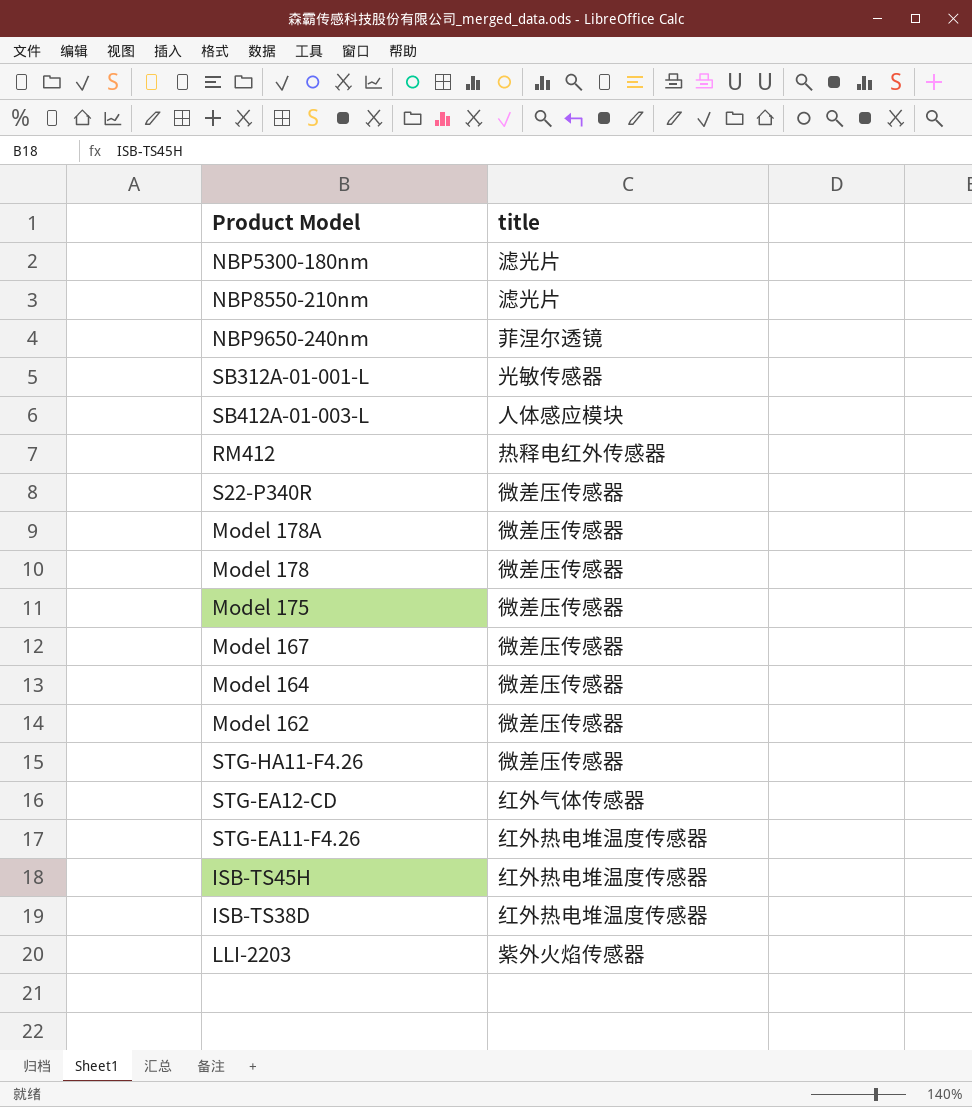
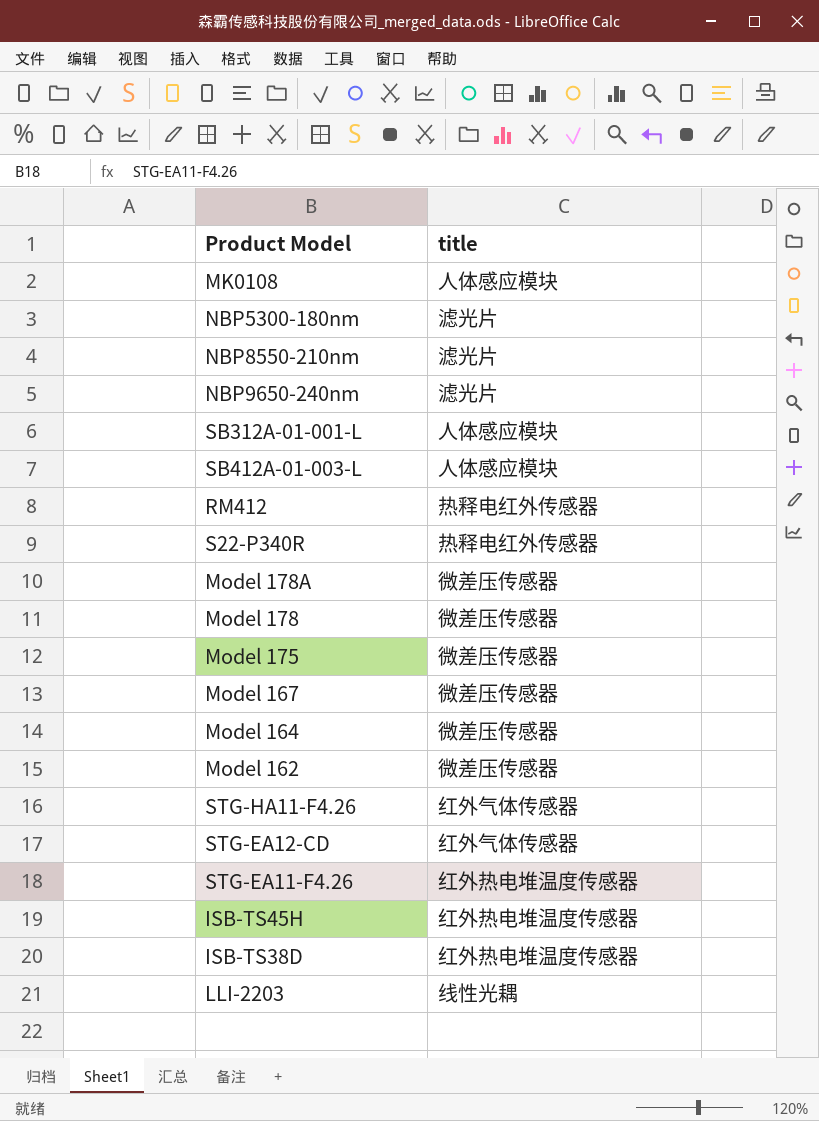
row MK0108: none -> 人体感应模块
NBP9650-240nm | title: 菲涅尔透镜 -> 滤光片
SB312A-01-001-L | title: 光敏传感器 -> 人体感应模块
S22-P340R | title: 微差压传感器 -> 热释电红外传感器
STG-HA11-F4.26 | title: 微差压传感器 -> 红外气体传感器
LLI-2203 | title: 紫外火焰传感器 -> 线性光耦

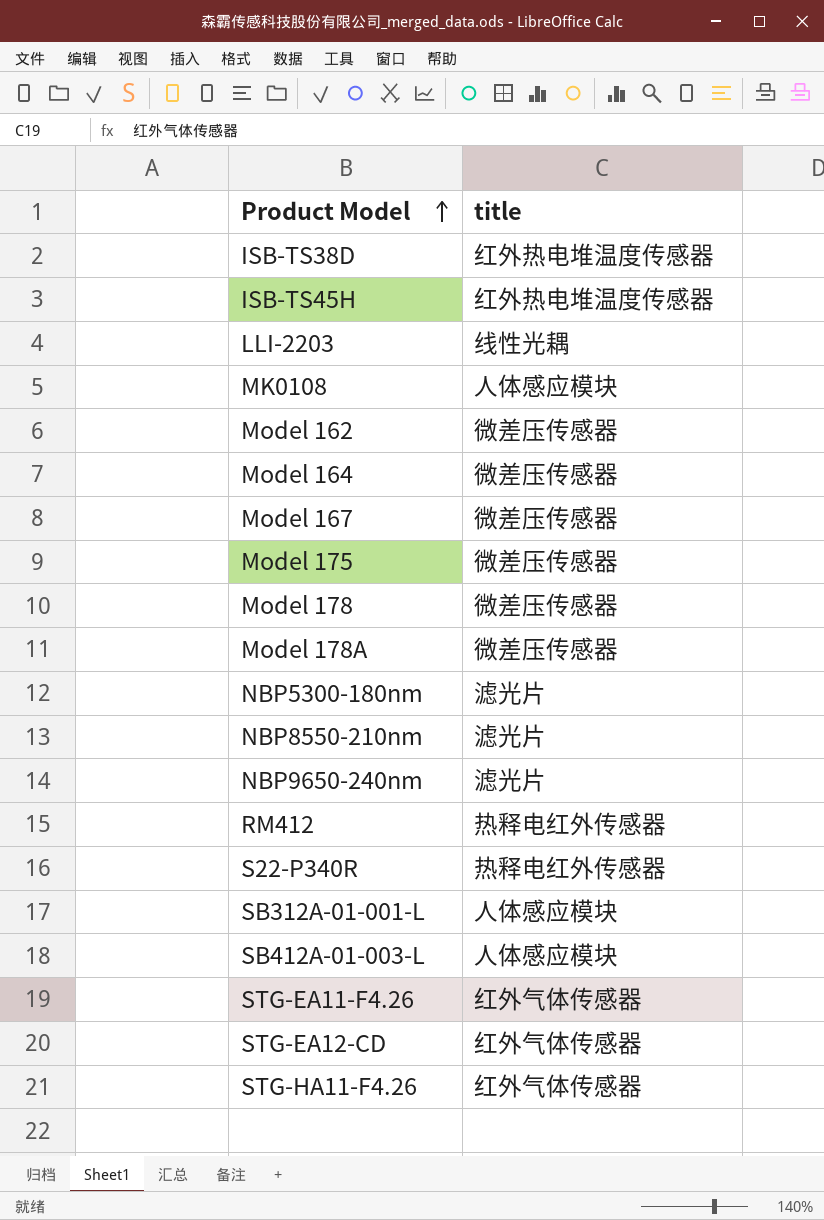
row order: none -> Product Model ascending
STG-EA11-F4.26 | title: 红外热电堆温度传感器 -> 红外气体传感器

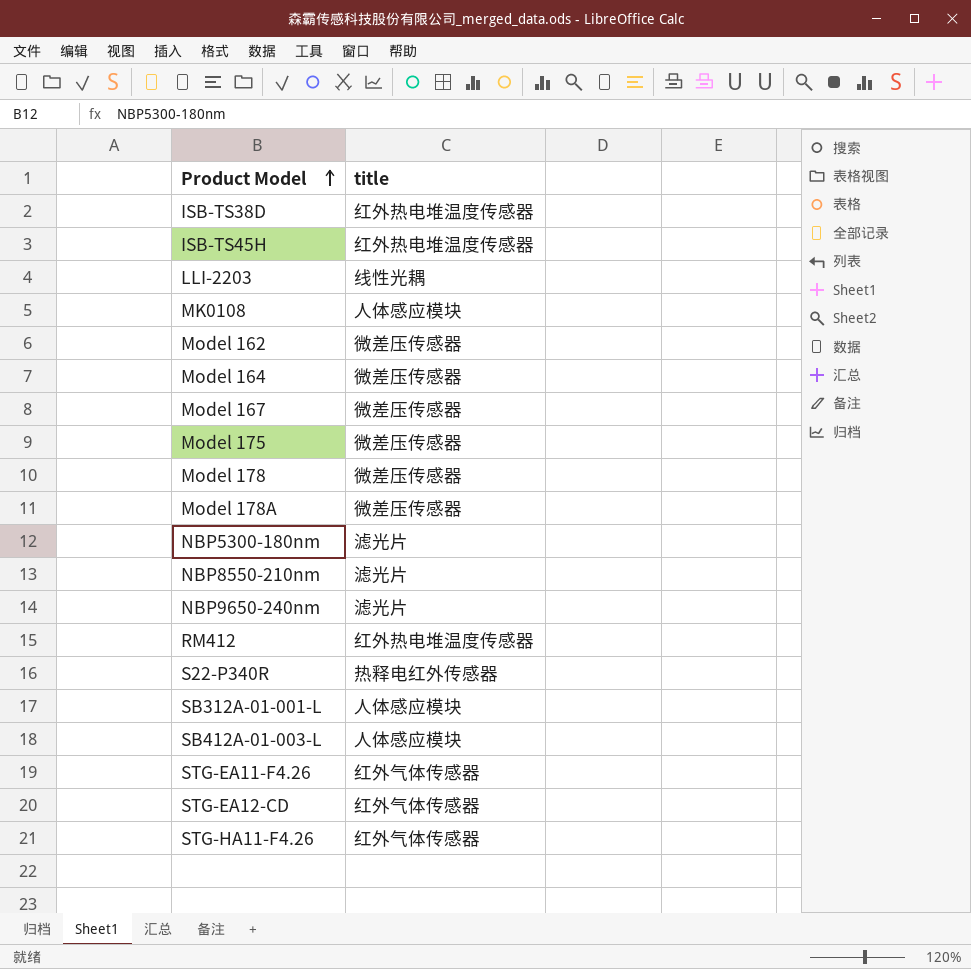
RM412 | title: 热释电红外传感器 -> 红外热电堆温度传感器

